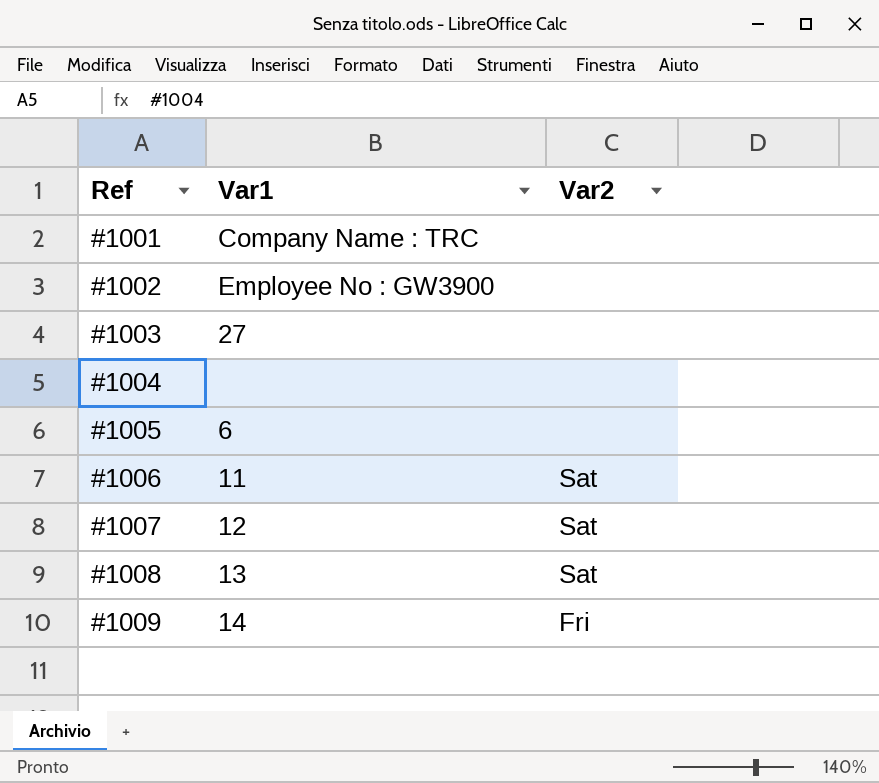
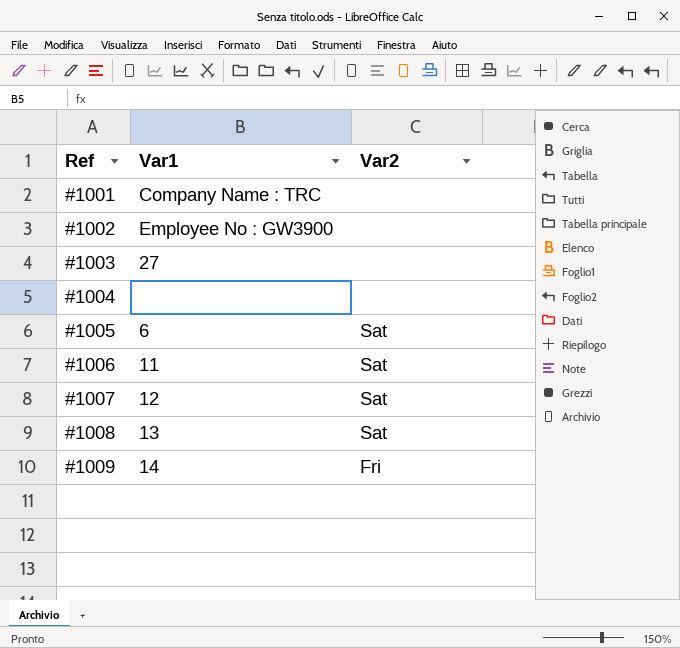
#1005 | Var2: none -> Sat

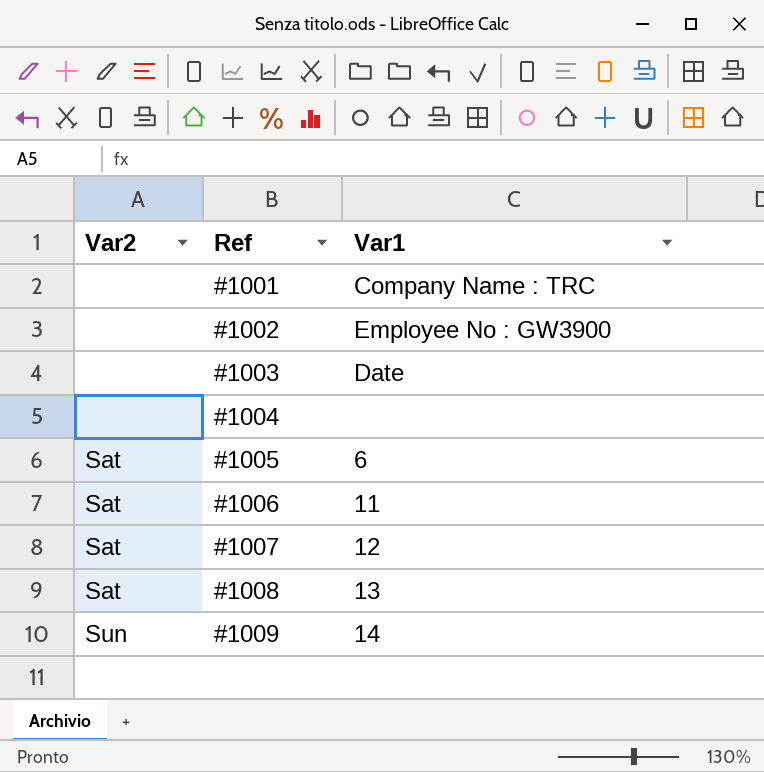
column Var2 | position: 3 -> 1
#1003 | Var1: 27 -> Date
#1009 | Var2: Fri -> Sun

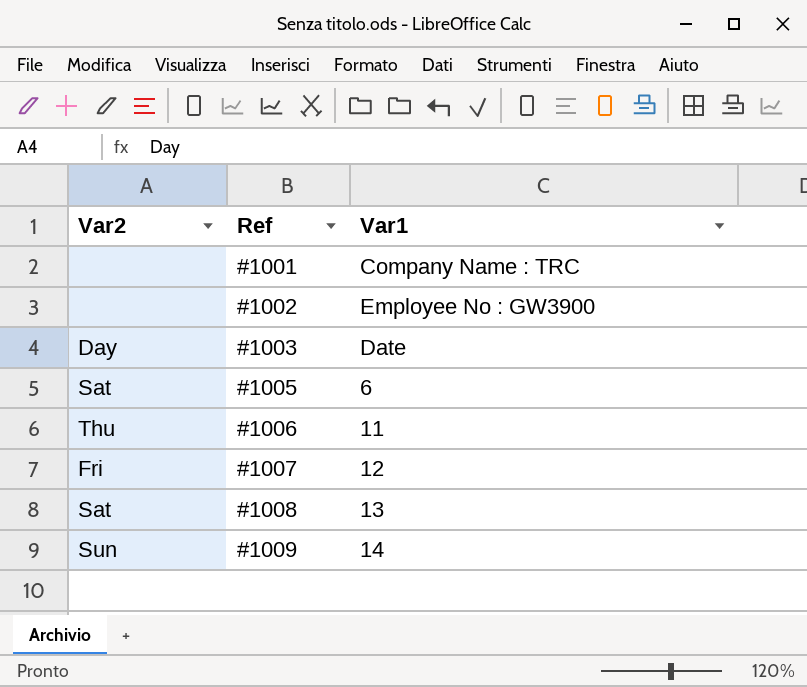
row #1004: none | none -> none
#1003 | Var2: none -> Day
#1006 | Var2: Sat -> Thu
#1007 | Var2: Sat -> Fri

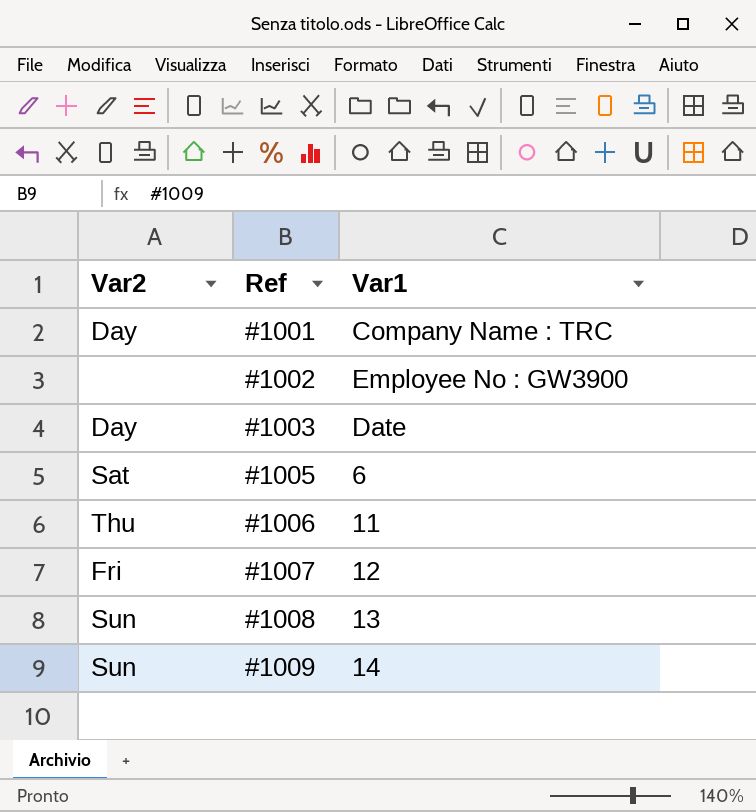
#1001 | Var2: none -> Day
#1008 | Var2: Sat -> Sun

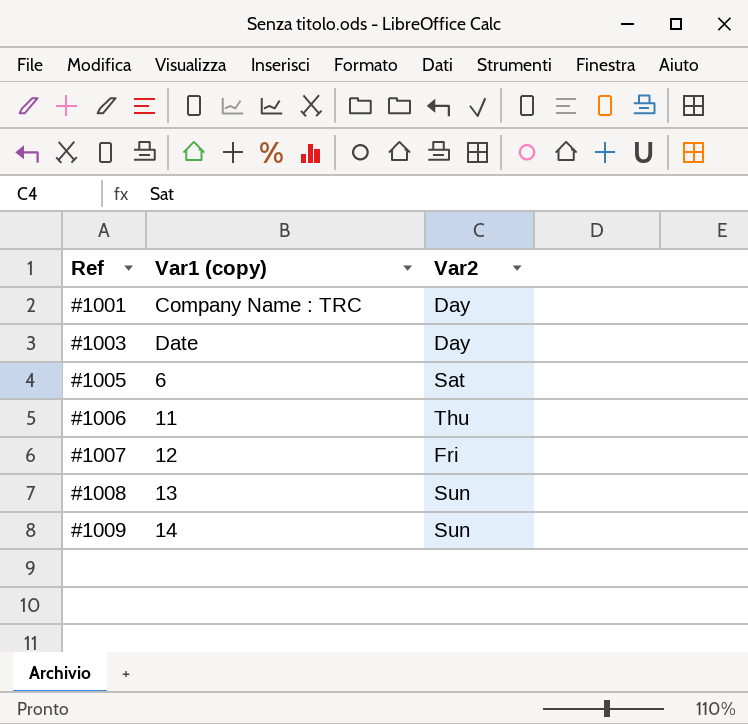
column name: Var1 -> Var1 (copy)
column Var2 | position: 1 -> 3
row #1002: none | Employee No : GW3900 -> none

